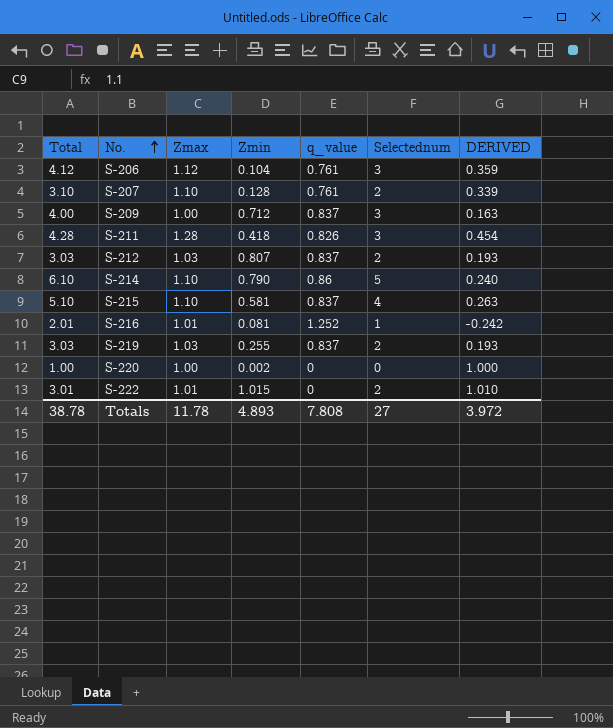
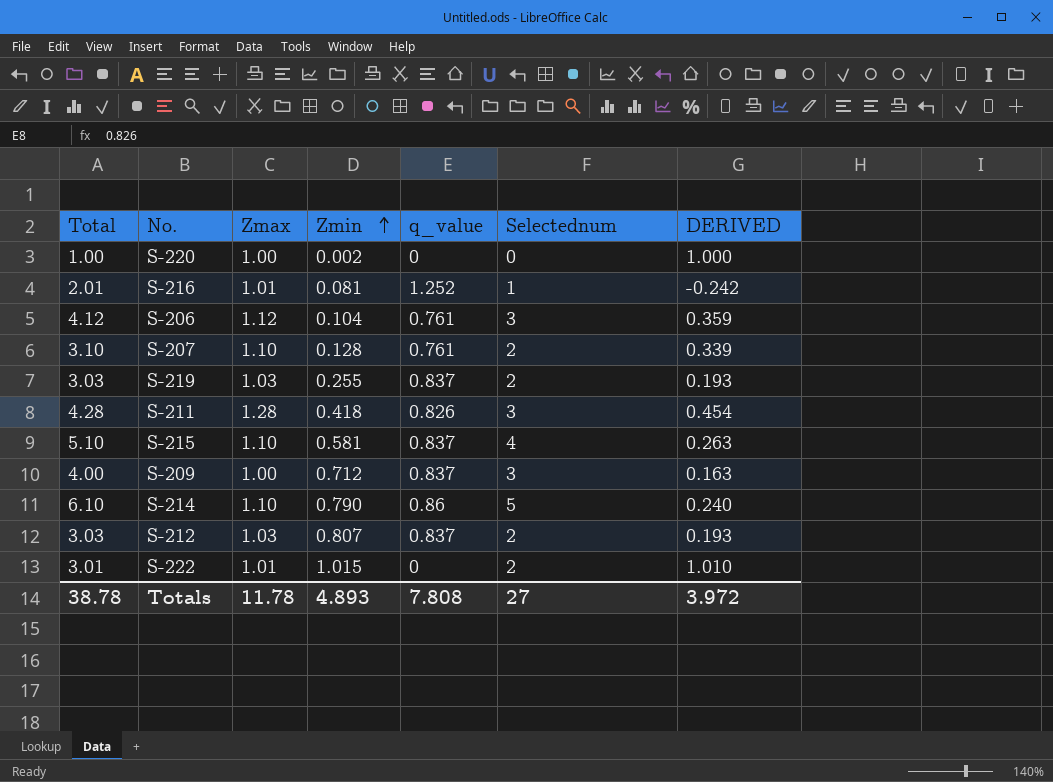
row order: No. ascending -> Zmin ascending

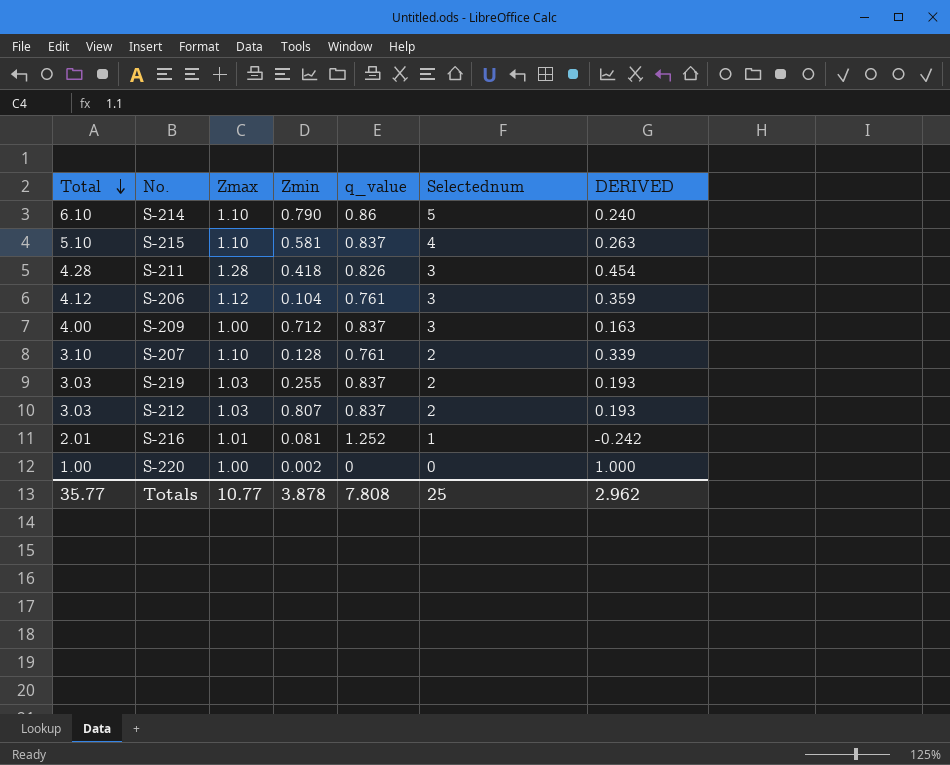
row order: Zmin ascending -> Total descending
row S-222: 3.01 | 1.01 | 1.015 | 0 | 2 | 1.010 -> none
Totals | Total: 38.78 -> 35.77
Totals | Zmax: 11.78 -> 10.77
Totals | Zmin: 4.893 -> 3.878
Totals | Selectednum: 27 -> 25
Totals | DERIVED: 3.972 -> 2.962

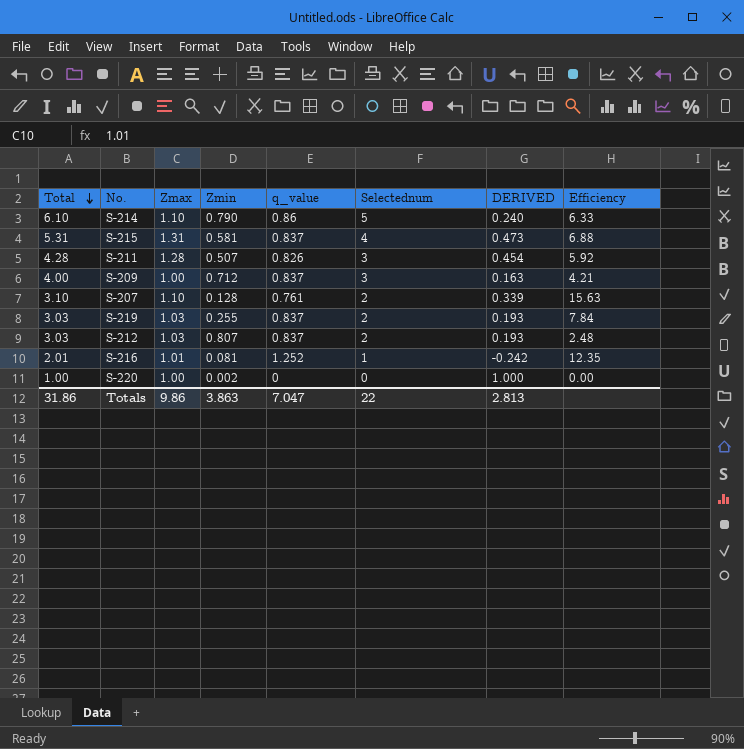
column Efficiency | formula: none -> [Selectednum] / [Zmin]
row S-206: 4.12 | 1.12 | 0.104 | 0.761 | 3 | 0.359 -> none
S-215 | Total: 5.10 -> 5.31
S-215 | Zmax: 1.10 -> 1.31
S-215 | DERIVED: 0.263 -> 0.473
S-211 | Zmin: 0.418 -> 0.507
Totals | Total: 35.77 -> 31.86
Totals | Zmax: 10.77 -> 9.86
Totals | Zmin: 3.878 -> 3.863
Totals | q_value: 7.808 -> 7.047
Totals | Selectednum: 25 -> 22
Totals | DERIVED: 2.962 -> 2.813

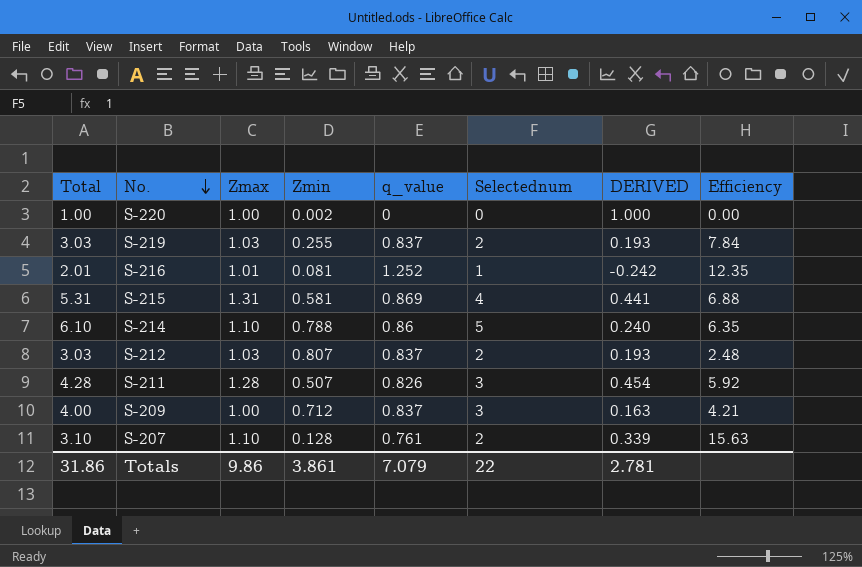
row order: Total descending -> No. descending
S-215 | q_value: 0.837 -> 0.869
S-215 | DERIVED: 0.473 -> 0.441
S-214 | Zmin: 0.790 -> 0.788
S-214 | Efficiency: 6.33 -> 6.35
Totals | Zmin: 3.863 -> 3.861
Totals | q_value: 7.047 -> 7.079
Totals | DERIVED: 2.813 -> 2.781

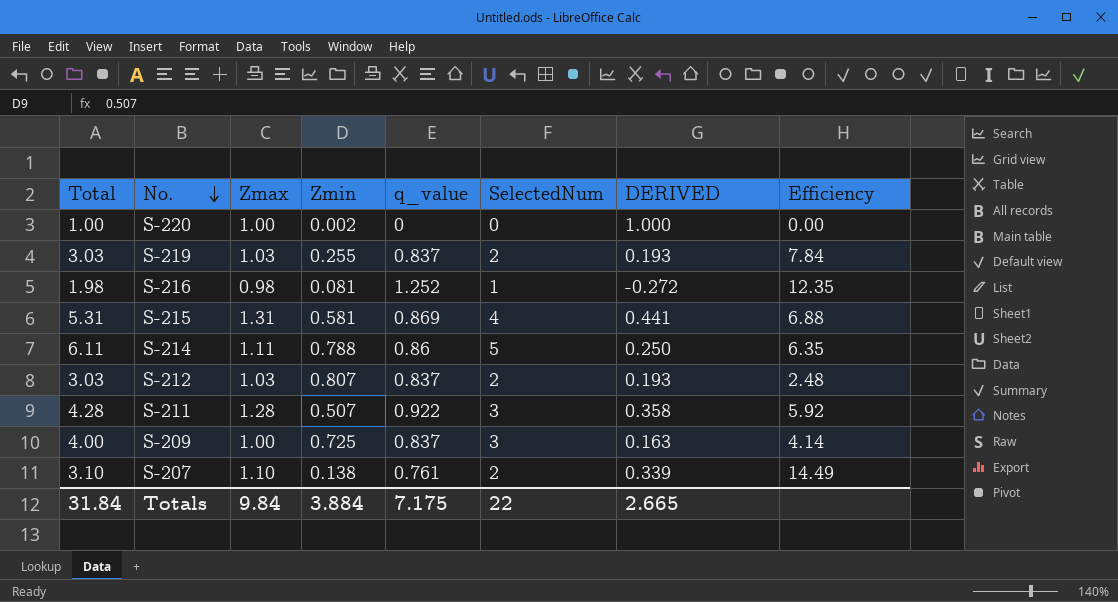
column name: Selectednum -> SelectedNum
S-216 | Total: 2.01 -> 1.98
S-216 | Zmax: 1.01 -> 0.98
S-216 | DERIVED: -0.242 -> -0.272
S-214 | Total: 6.10 -> 6.11
S-214 | Zmax: 1.10 -> 1.11
S-214 | DERIVED: 0.240 -> 0.250
S-211 | q_value: 0.826 -> 0.922
S-211 | DERIVED: 0.454 -> 0.358
S-209 | Zmin: 0.712 -> 0.725
S-209 | Efficiency: 4.21 -> 4.14
S-207 | Zmin: 0.128 -> 0.138
S-207 | Efficiency: 15.63 -> 14.49
Totals | Total: 31.86 -> 31.84
Totals | Zmax: 9.86 -> 9.84
Totals | Zmin: 3.861 -> 3.884
Totals | q_value: 7.079 -> 7.175
Totals | DERIVED: 2.781 -> 2.665

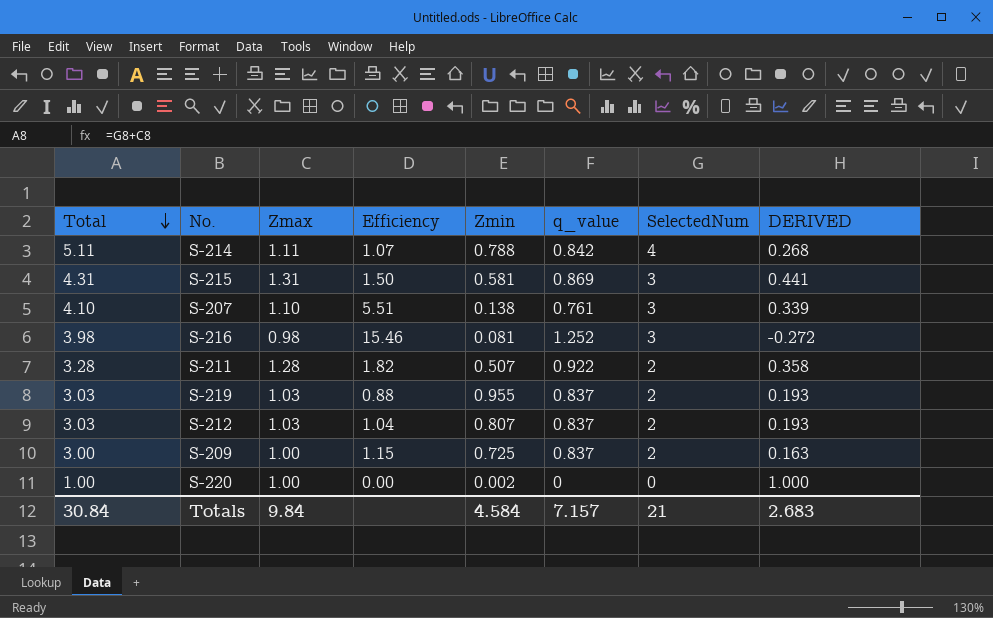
row order: No. descending -> Total descending
column Efficiency | formula: [SelectedNum] / [Zmin] -> [q_value] / [Zmin]
column Efficiency | position: 8 -> 4
S-214 | Total: 6.11 -> 5.11
S-214 | q_value: 0.86 -> 0.842
S-214 | SelectedNum: 5 -> 4
S-214 | DERIVED: 0.250 -> 0.268
S-215 | Total: 5.31 -> 4.31
S-215 | SelectedNum: 4 -> 3
S-207 | Total: 3.10 -> 4.10
S-207 | SelectedNum: 2 -> 3
S-216 | Total: 1.98 -> 3.98
S-216 | SelectedNum: 1 -> 3
S-211 | Total: 4.28 -> 3.28
S-211 | SelectedNum: 3 -> 2
S-219 | Zmin: 0.255 -> 0.955
S-209 | Total: 4.00 -> 3.00
S-209 | SelectedNum: 3 -> 2
Totals | Total: 31.84 -> 30.84
Totals | Zmin: 3.884 -> 4.584
Totals | q_value: 7.175 -> 7.157
Totals | SelectedNum: 22 -> 21
Totals | DERIVED: 2.665 -> 2.683

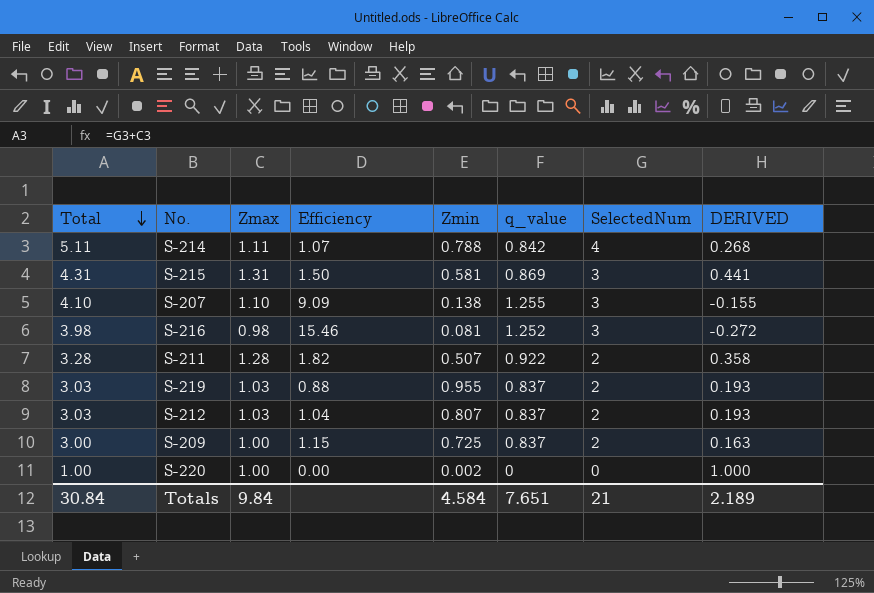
S-207 | Efficiency: 5.51 -> 9.09
S-207 | q_value: 0.761 -> 1.255
S-207 | DERIVED: 0.339 -> -0.155
Totals | q_value: 7.157 -> 7.651
Totals | DERIVED: 2.683 -> 2.189

